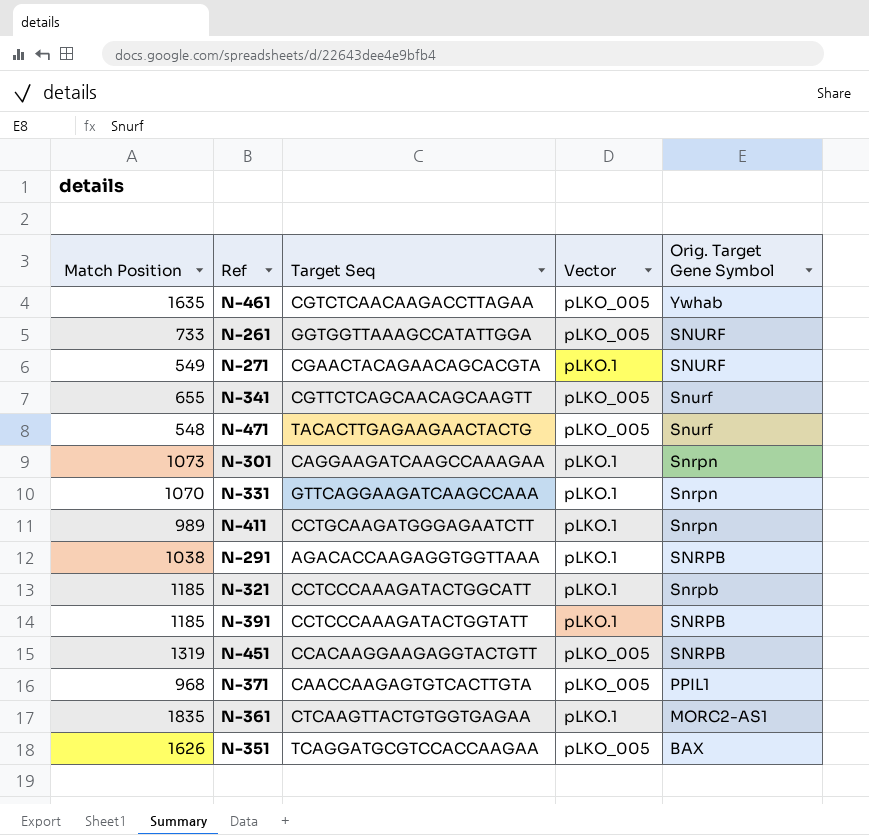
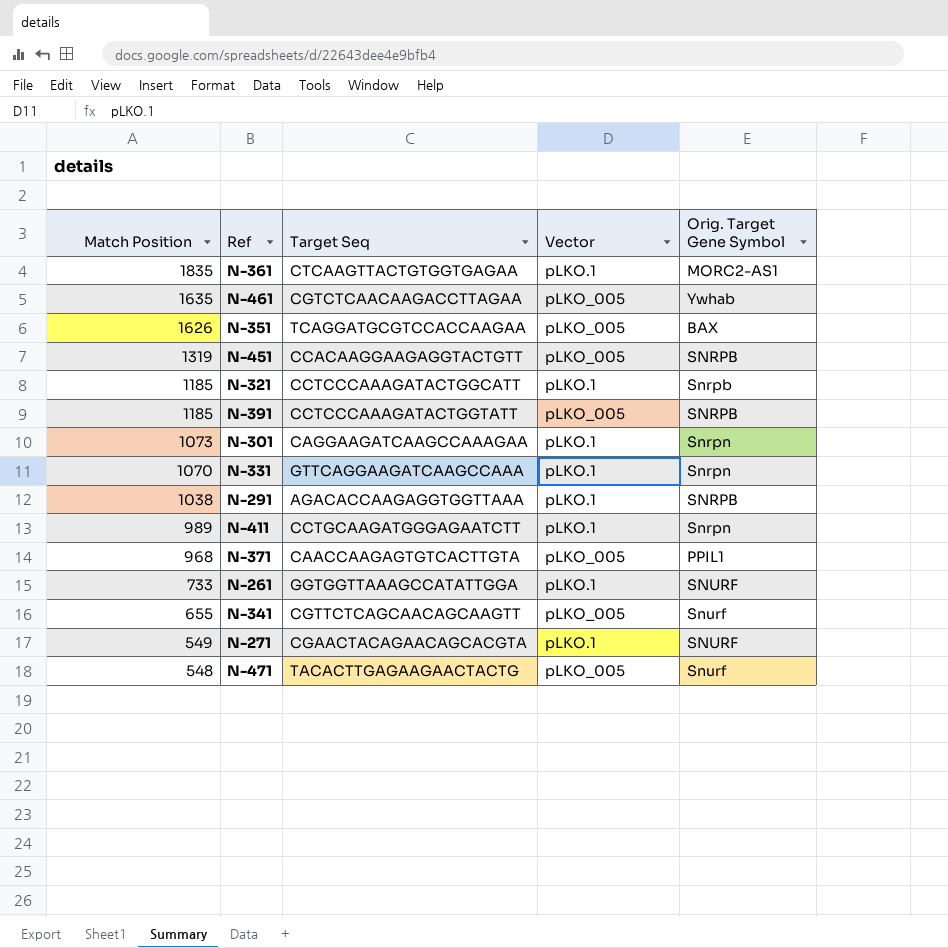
row order: Orig. Target Gene Symbol descending -> Match Position descending
N-391 | Vector: pLKO.1 -> pLKO_005
N-261 | Vector: pLKO_005 -> pLKO.1

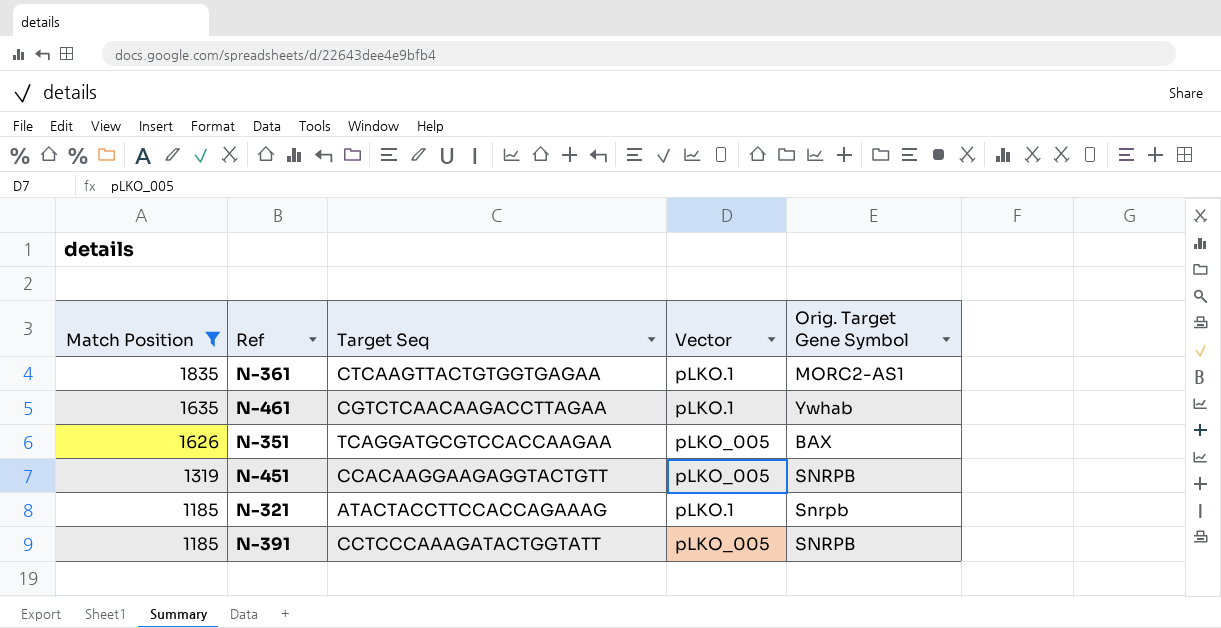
filter: none -> Match Position >= 1185
N-461 | Vector: pLKO_005 -> pLKO.1
N-321 | Target Seq: CCTCCCAAAGATACTGGCATT -> ATACTACCTTCCACCAGAAAG

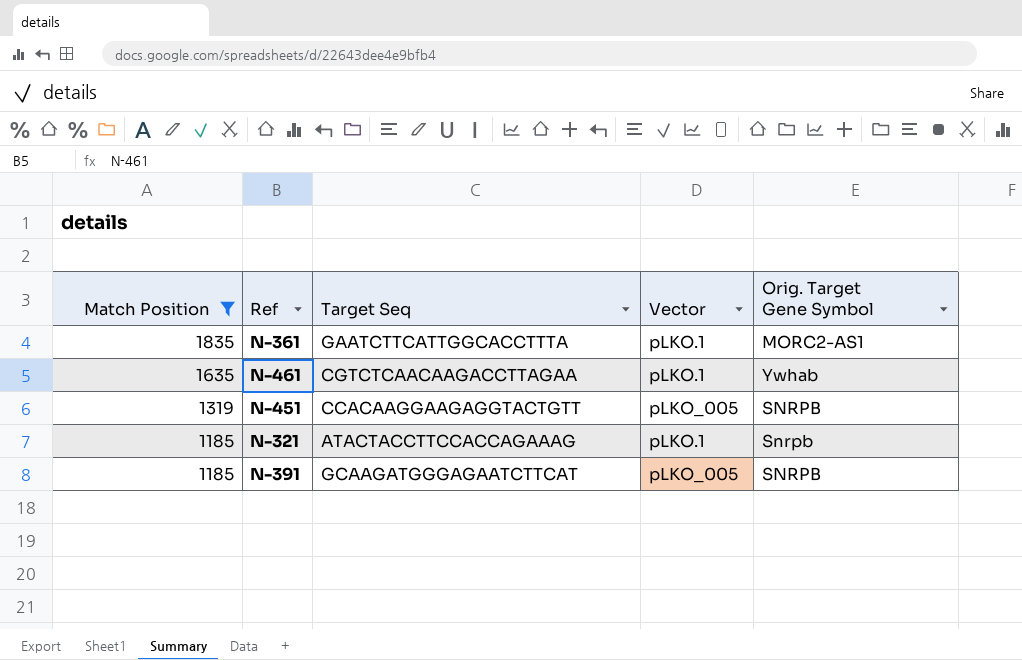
row N-351: 1626 | TCAGGATGCGTCCACCAAGAA | pLKO_005 | BAX -> none
N-361 | Target Seq: CTCAAGTTACTGTGGTGAGAA -> GAATCTTCATTGGCACCTTTA
N-391 | Target Seq: CCTCCCAAAGATACTGGTATT -> GCAAGATGGGAGAATCTTCAT

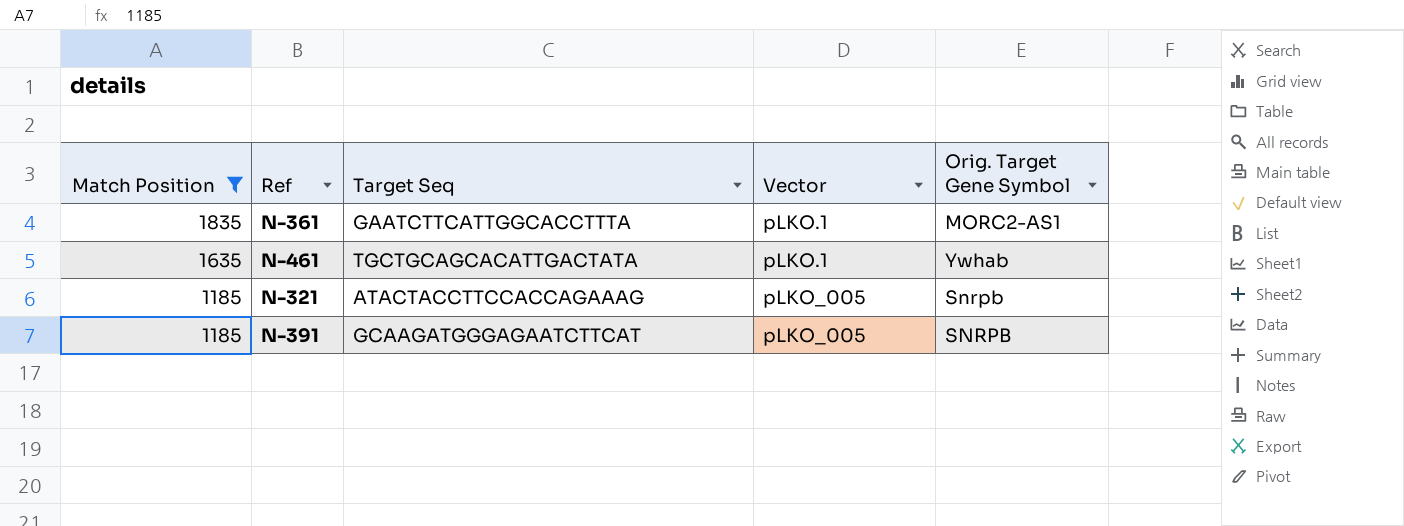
row N-451: 1319 | CCACAAGGAAGAGGTACTGTT | pLKO_005 | SNRPB -> none
N-461 | Target Seq: CGTCTCAACAAGACCTTAGAA -> TGCTGCAGCACATTGACTATA
N-321 | Vector: pLKO.1 -> pLKO_005

